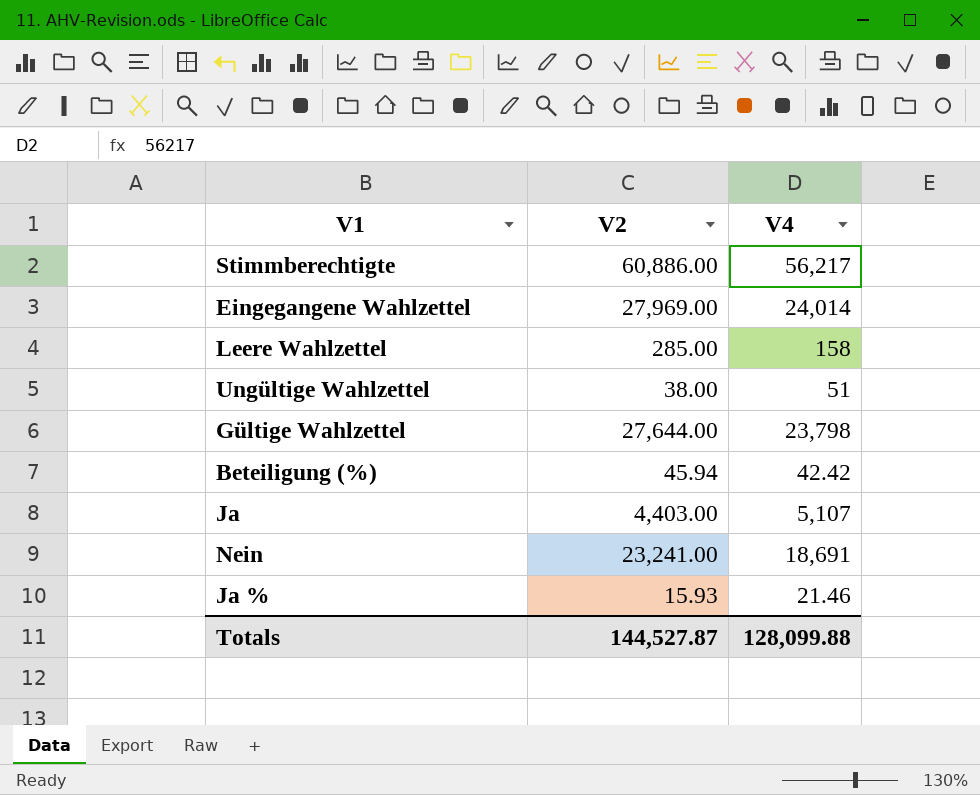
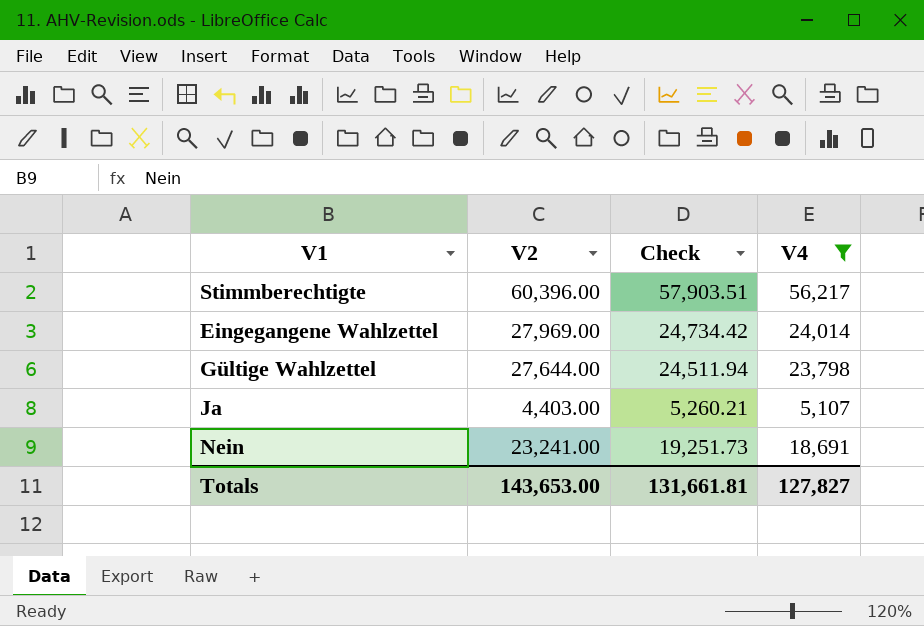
filter: none -> V4 >= 5,107
column Check | formula: none -> [V4] * 1.03
Stimmberechtigte | V2: 60,886.00 -> 60,396.00
Totals | V2: 144,527.87 -> 143,653.00
Totals | V4: 128,099.88 -> 127,827

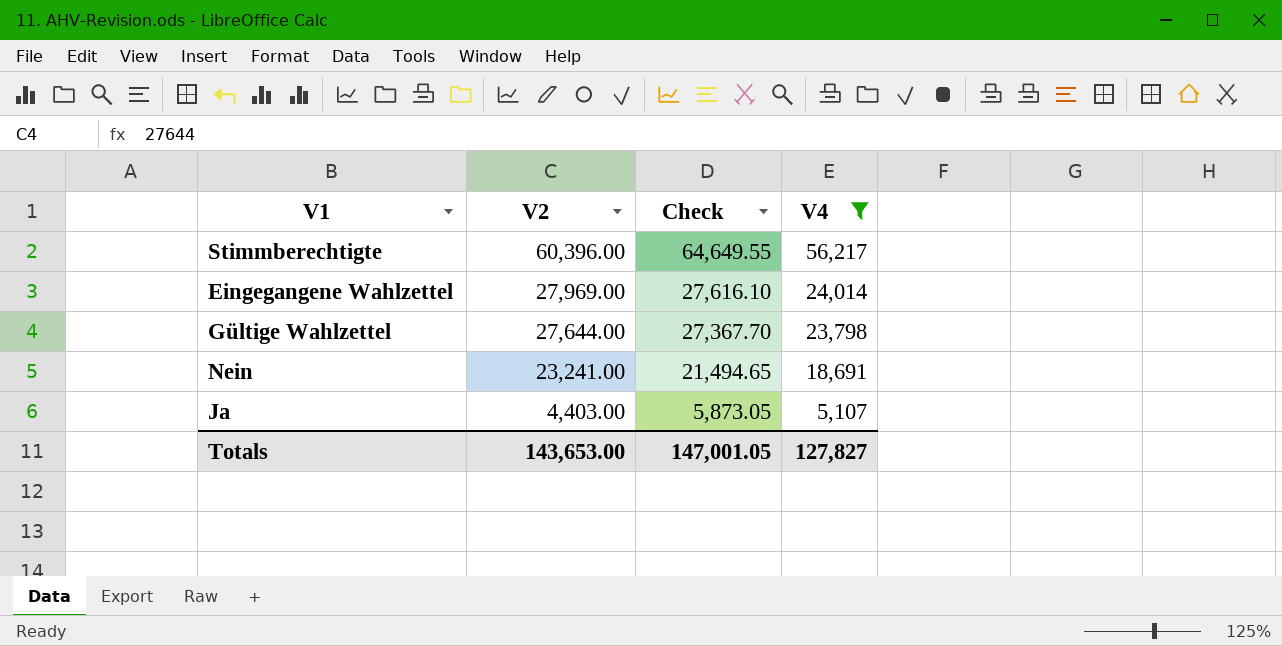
row order: none -> V2 descending
column Check | formula: [V4] * 1.03 -> [V4] * 1.15
Totals | Check: 131,661.81 -> 147,001.05

